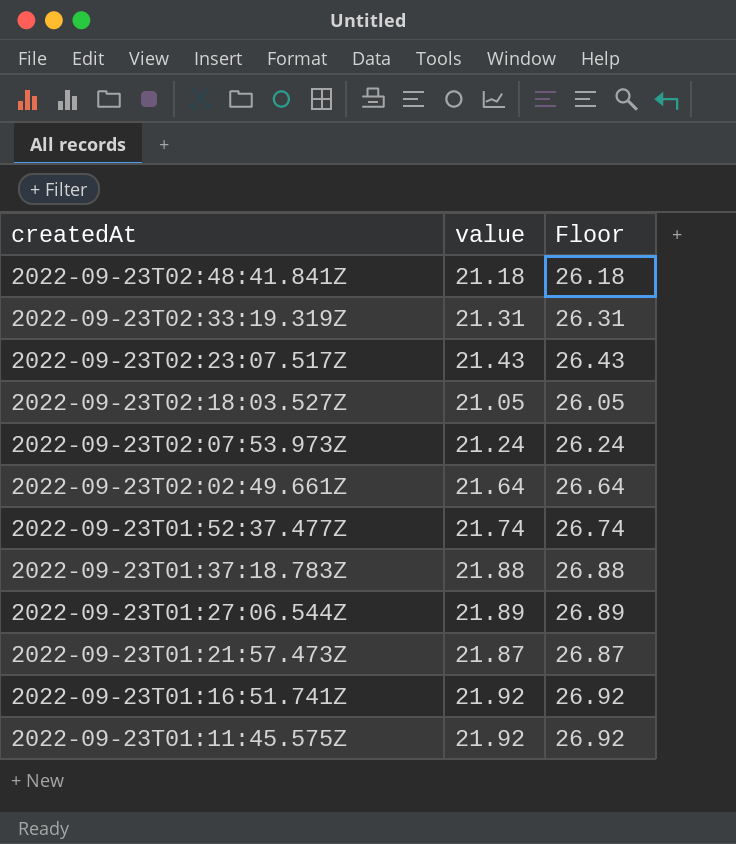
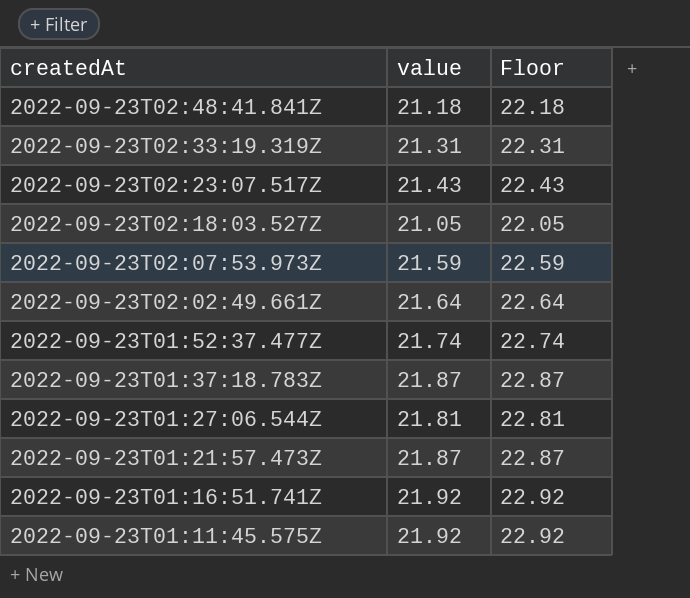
column Floor | formula: [value] + 5 -> [value] + 1
2022-09-23T02:07:53.973Z | value: 21.24 -> 21.59
2022-09-23T01:37:18.783Z | value: 21.88 -> 21.87
2022-09-23T01:27:06.544Z | value: 21.89 -> 21.81

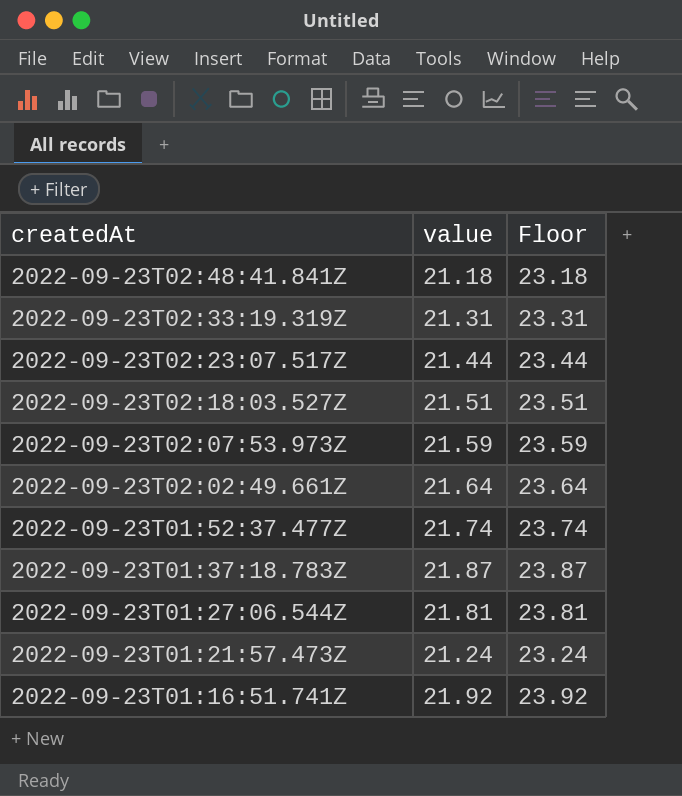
column Floor | formula: [value] + 1 -> [value] + 2
row 2022-09-23T01:11:45.575Z: 21.92 | 22.92 -> none
2022-09-23T02:23:07.517Z | value: 21.43 -> 21.44
2022-09-23T02:18:03.527Z | value: 21.05 -> 21.51
2022-09-23T01:21:57.473Z | value: 21.87 -> 21.24

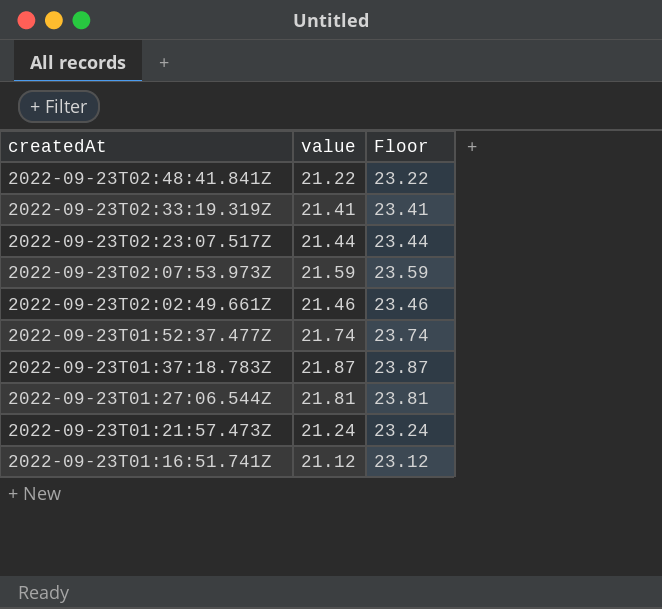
row 2022-09-23T02:18:03.527Z: 21.51 | 23.51 -> none
2022-09-23T02:48:41.841Z | value: 21.18 -> 21.22
2022-09-23T02:48:41.841Z | Floor: 23.18 -> 23.22
2022-09-23T02:33:19.319Z | value: 21.31 -> 21.41
2022-09-23T02:33:19.319Z | Floor: 23.31 -> 23.41
2022-09-23T02:02:49.661Z | value: 21.64 -> 21.46
2022-09-23T02:02:49.661Z | Floor: 23.64 -> 23.46
2022-09-23T01:16:51.741Z | value: 21.92 -> 21.12
2022-09-23T01:16:51.741Z | Floor: 23.92 -> 23.12

